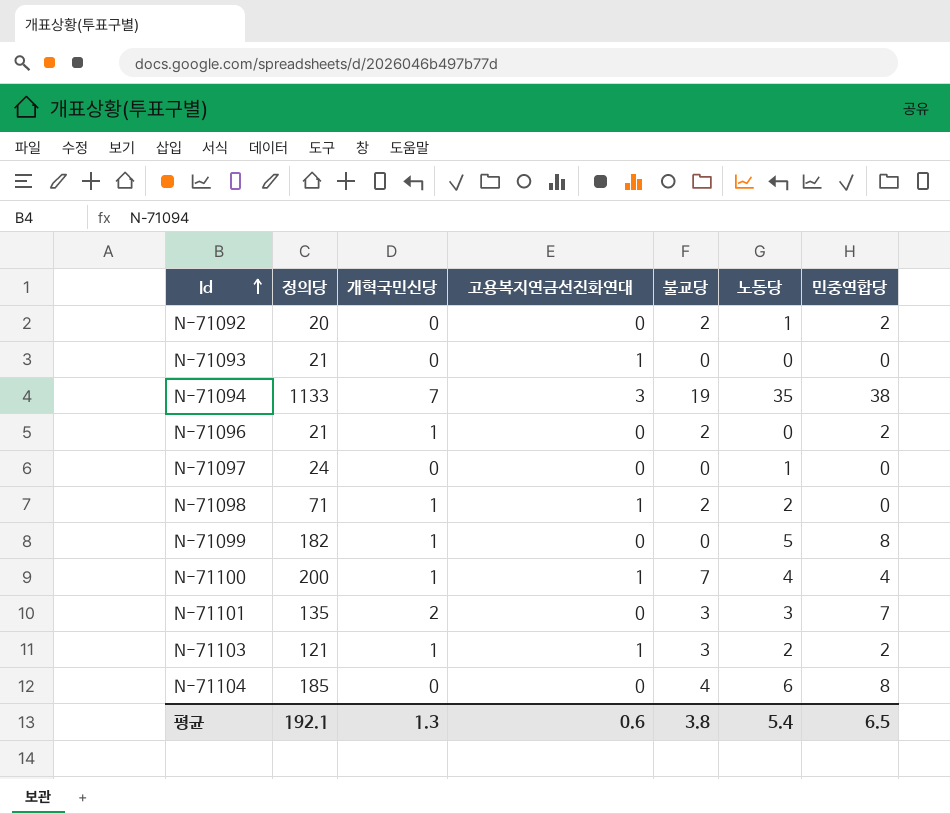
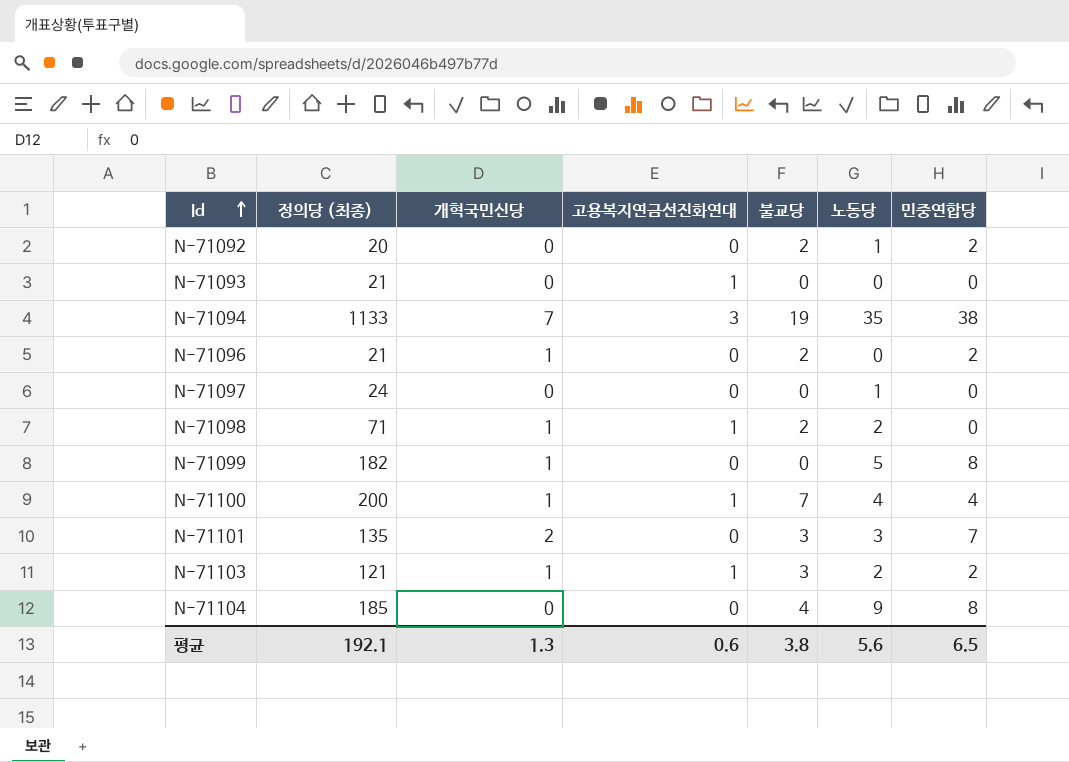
column name: 정의당 -> 정의당 (최종)
N-71104 | 노동당: 6 -> 9
평균 | 노동당: 5.4 -> 5.6

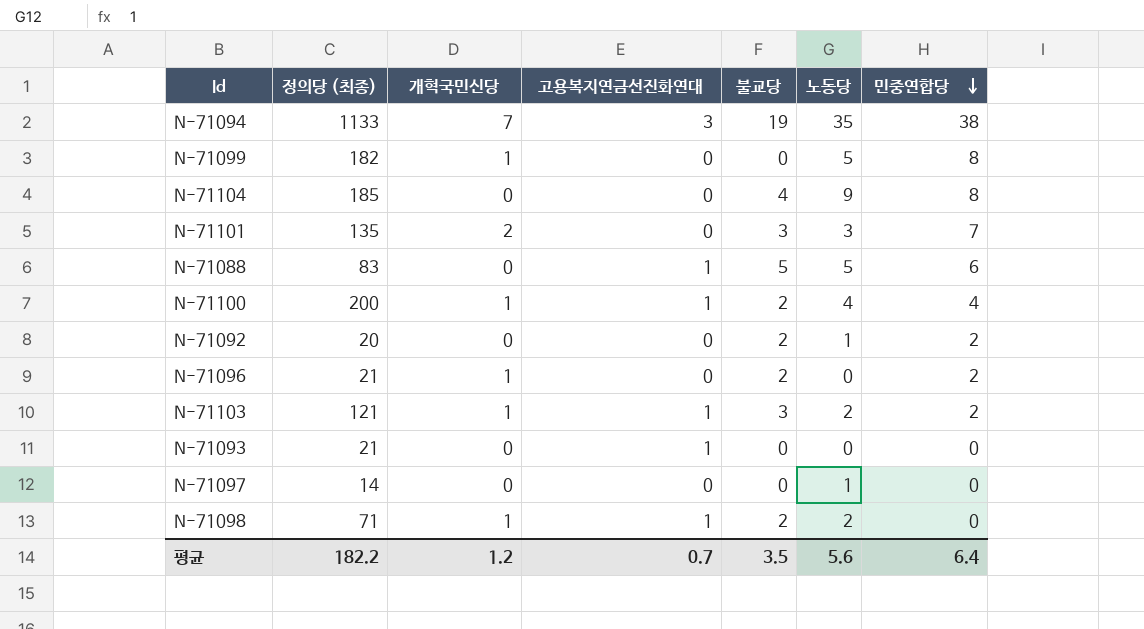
row order: Id ascending -> 민중연합당 descending
row N-71088: none -> 83 | 0 | 1 | 5 | 5 | 6
N-71100 | 불교당: 7 -> 2
N-71097 | 정의당 (최종): 24 -> 14
평균 | 정의당 (최종): 192.1 -> 182.2
평균 | 개혁국민신당: 1.3 -> 1.2
평균 | 고용복지연금선진화연대: 0.6 -> 0.7
평균 | 불교당: 3.8 -> 3.5
평균 | 민중연합당: 6.5 -> 6.4

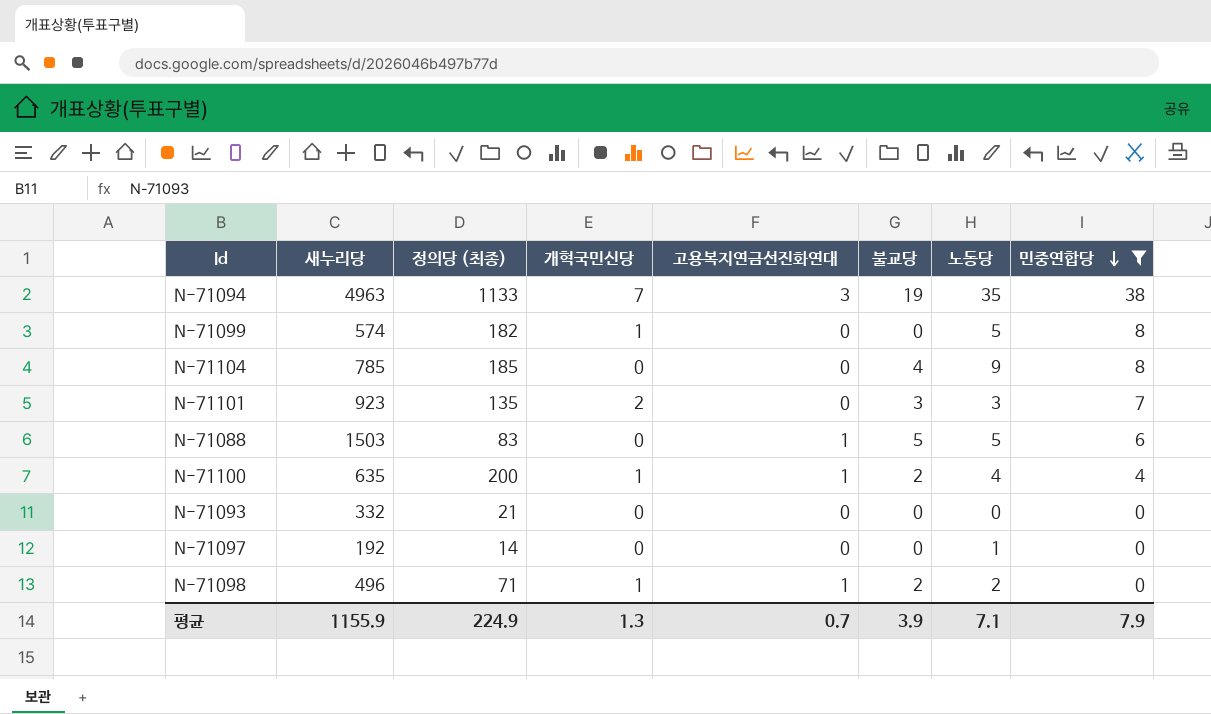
filter: none -> 민중연합당 != 2
column 새누리당 | position: none -> 2
N-71093 | 고용복지연금선진화연대: 1 -> 0
평균 | 정의당 (최종): 182.2 -> 224.9
평균 | 개혁국민신당: 1.2 -> 1.3
평균 | 불교당: 3.5 -> 3.9
평균 | 노동당: 5.6 -> 7.1
평균 | 민중연합당: 6.4 -> 7.9

